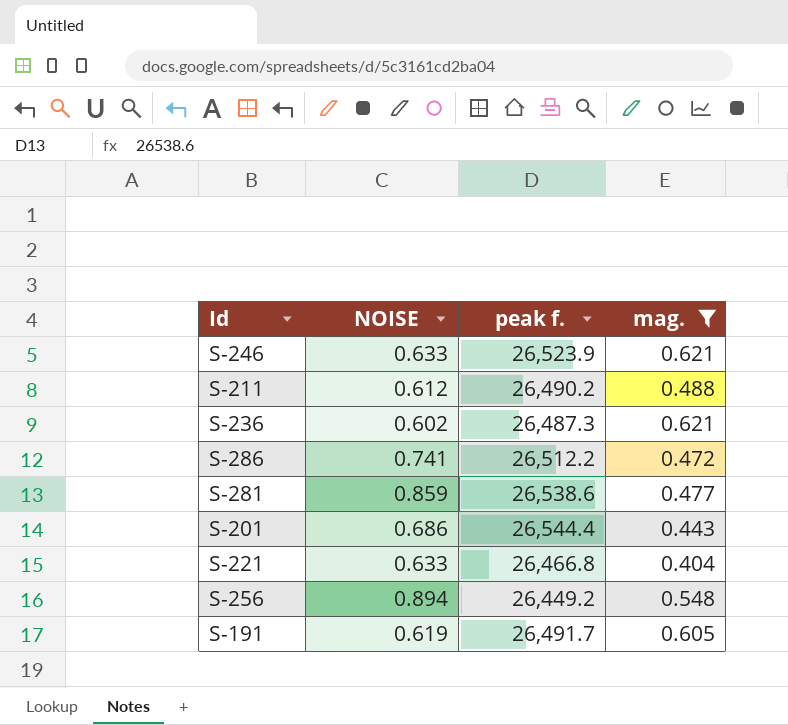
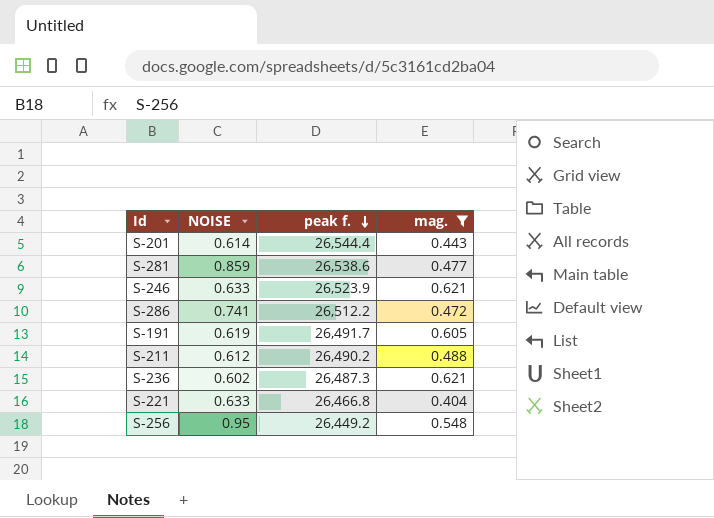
row order: none -> peak f. descending
S-201 | NOISE: 0.686 -> 0.614
S-256 | NOISE: 0.894 -> 0.95

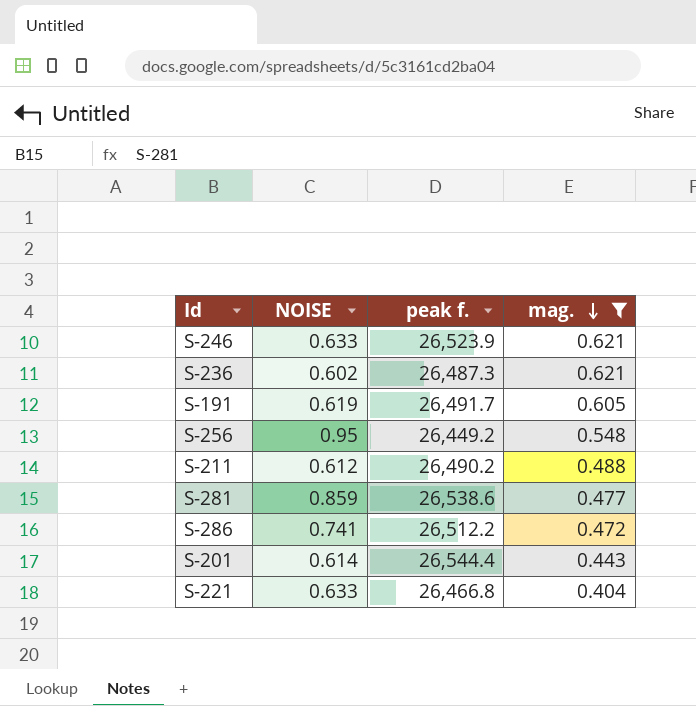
row order: peak f. descending -> mag. descending

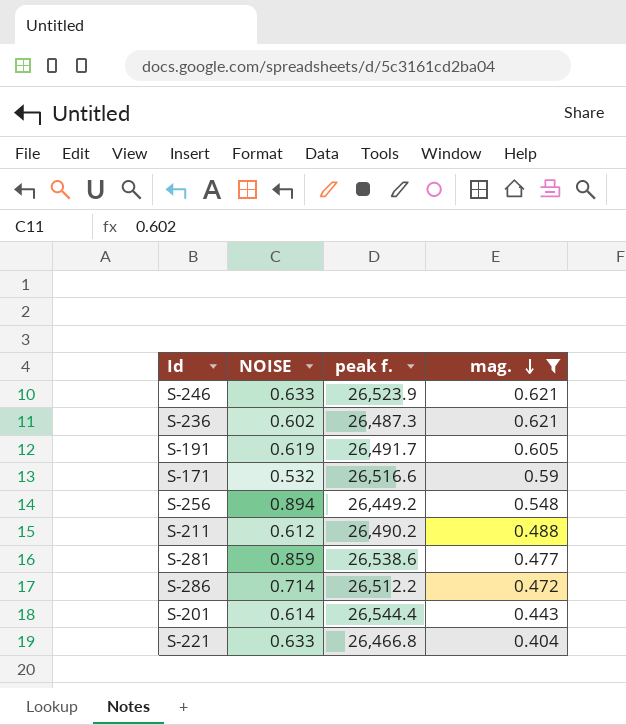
row S-171: none -> 0.532 | 26,516.6 | 0.59
S-256 | NOISE: 0.95 -> 0.894
S-286 | NOISE: 0.741 -> 0.714

